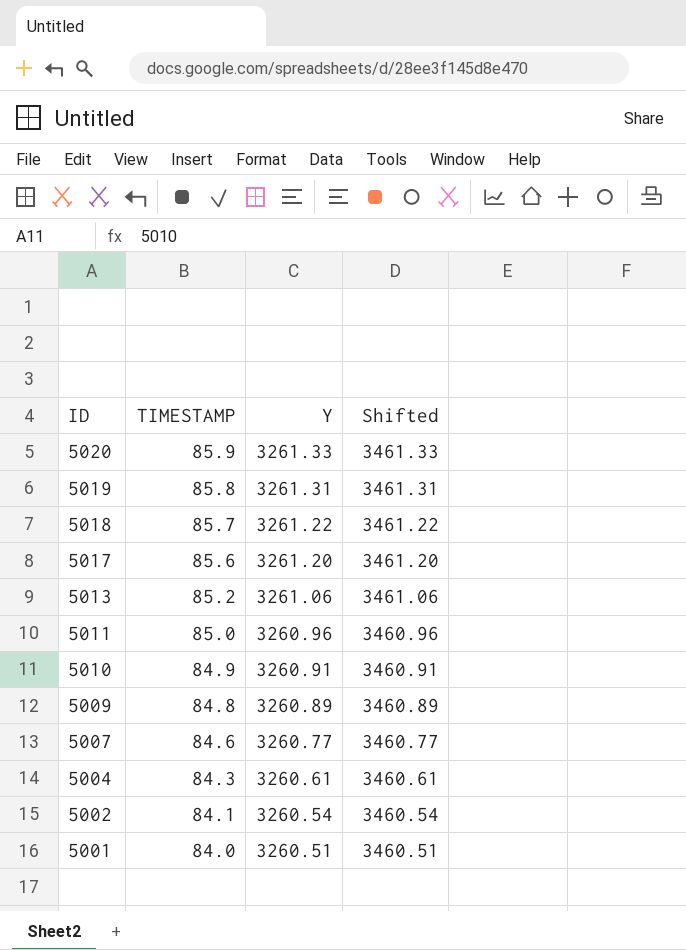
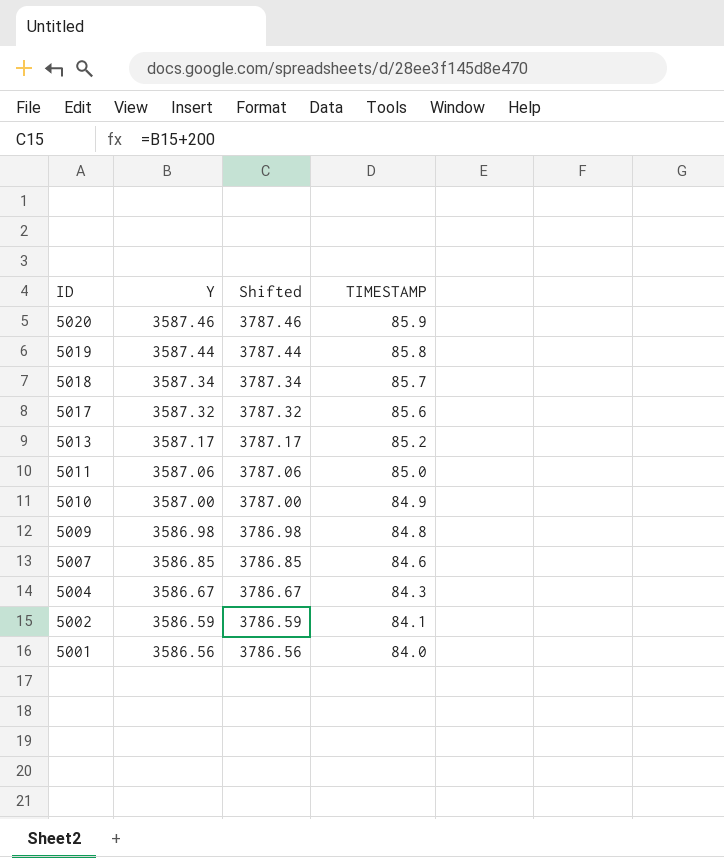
column TIMESTAMP | position: 2 -> 4
5020 | Y: 3261.33 -> 3587.46
5020 | Shifted: 3461.33 -> 3787.46
5019 | Y: 3261.31 -> 3587.44
5019 | Shifted: 3461.31 -> 3787.44
5018 | Y: 3261.22 -> 3587.34
5018 | Shifted: 3461.22 -> 3787.34
5017 | Y: 3261.20 -> 3587.32
5017 | Shifted: 3461.20 -> 3787.32
5013 | Y: 3261.06 -> 3587.17
5013 | Shifted: 3461.06 -> 3787.17
5011 | Y: 3260.96 -> 3587.06
5011 | Shifted: 3460.96 -> 3787.06
5010 | Y: 3260.91 -> 3587.00
5010 | Shifted: 3460.91 -> 3787.00
5009 | Y: 3260.89 -> 3586.98
5009 | Shifted: 3460.89 -> 3786.98
5007 | Y: 3260.77 -> 3586.85
5007 | Shifted: 3460.77 -> 3786.85
5004 | Y: 3260.61 -> 3586.67
5004 | Shifted: 3460.61 -> 3786.67
5002 | Y: 3260.54 -> 3586.59
5002 | Shifted: 3460.54 -> 3786.59
5001 | Y: 3260.51 -> 3586.56
5001 | Shifted: 3460.51 -> 3786.56

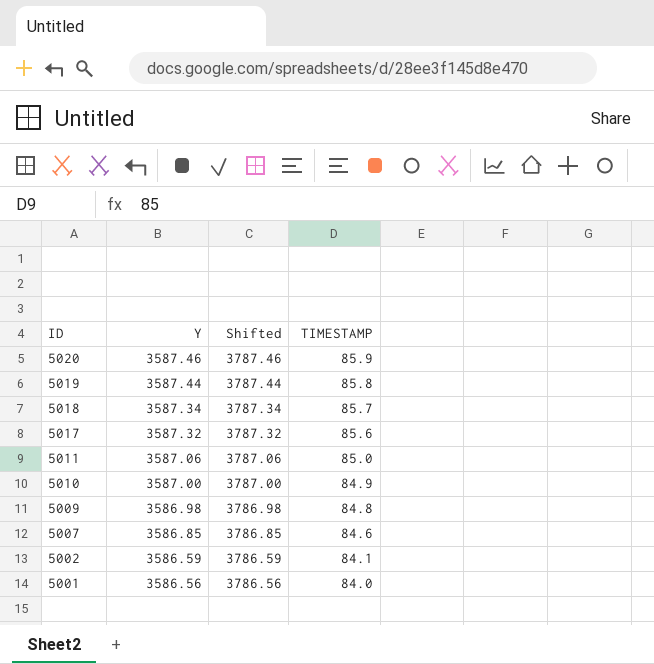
row 5013: 3587.17 | 3787.17 | 85.2 -> none
row 5004: 3586.67 | 3786.67 | 84.3 -> none

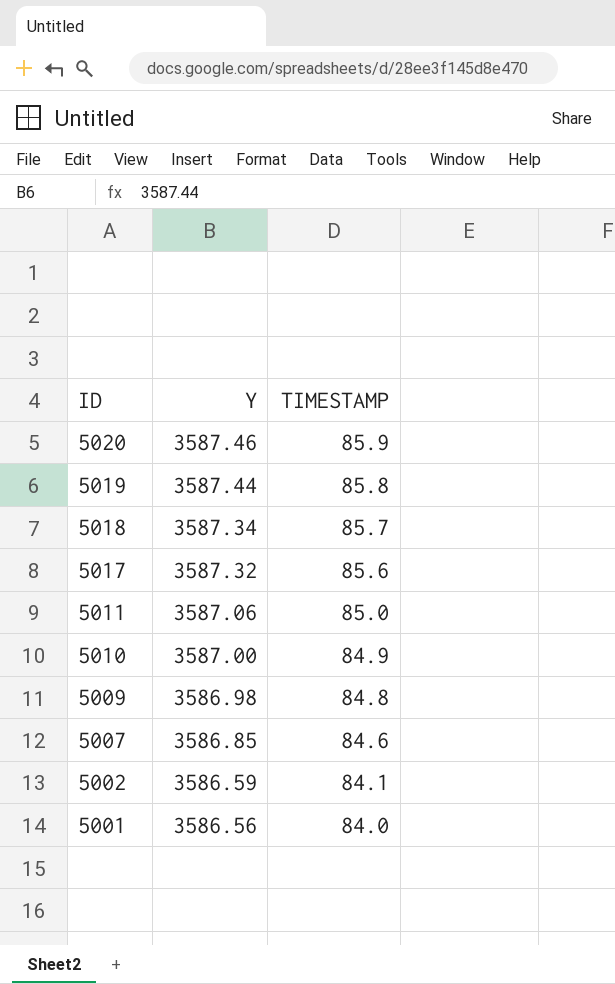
column Shifted | formula: [Y] + 200 -> none

